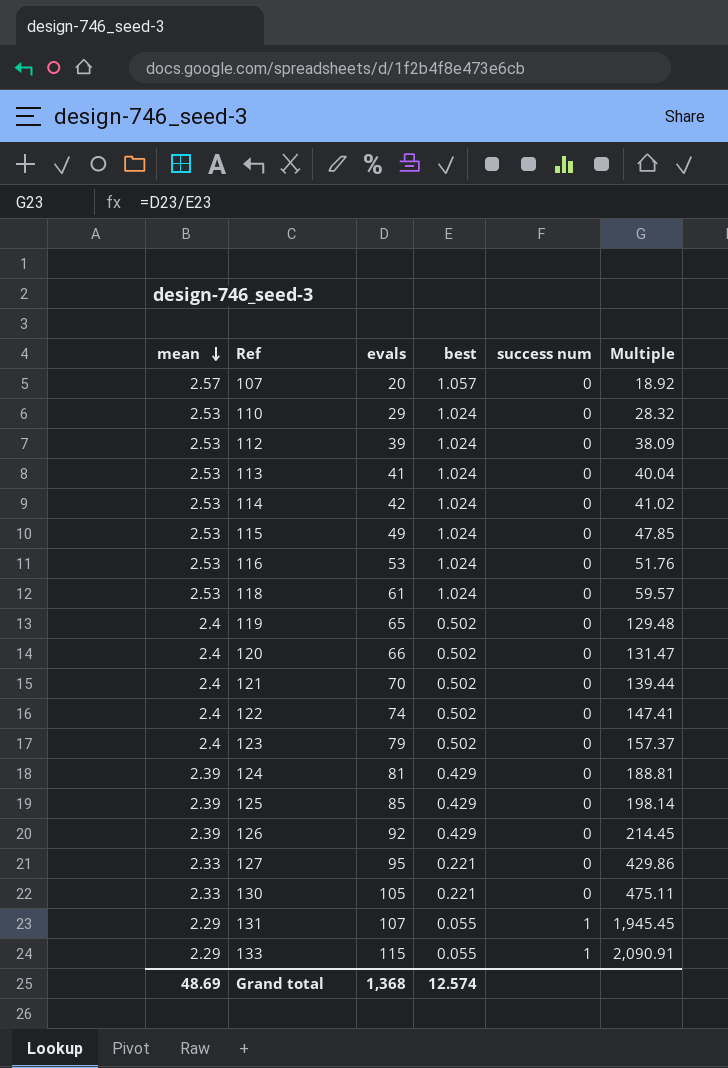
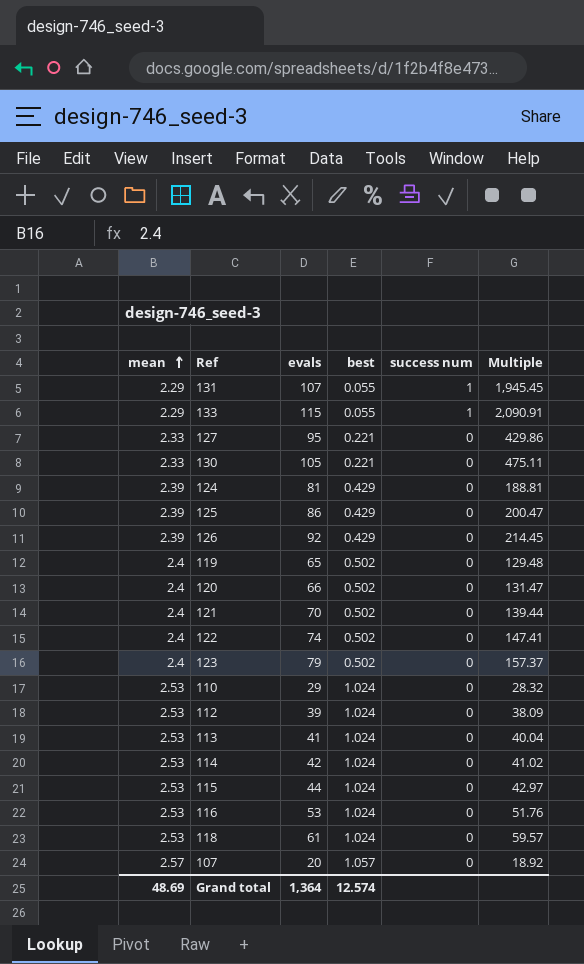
row order: mean descending -> mean ascending
125 | evals: 85 -> 86
125 | Multiple: 198.14 -> 200.47
115 | evals: 49 -> 44
115 | Multiple: 47.85 -> 42.97
Grand total | evals: 1,368 -> 1,364

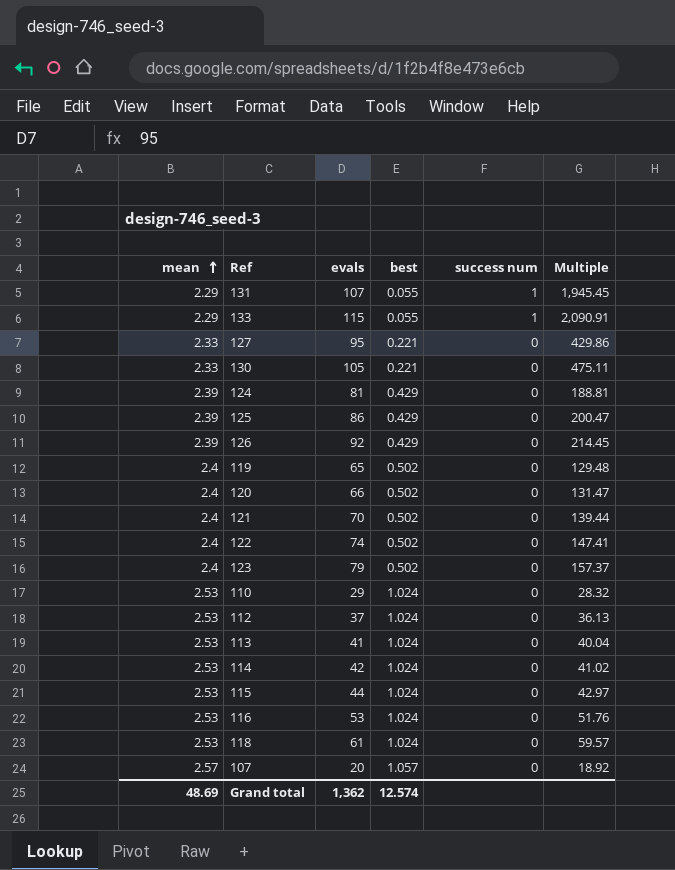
112 | evals: 39 -> 37
112 | Multiple: 38.09 -> 36.13
Grand total | evals: 1,364 -> 1,362

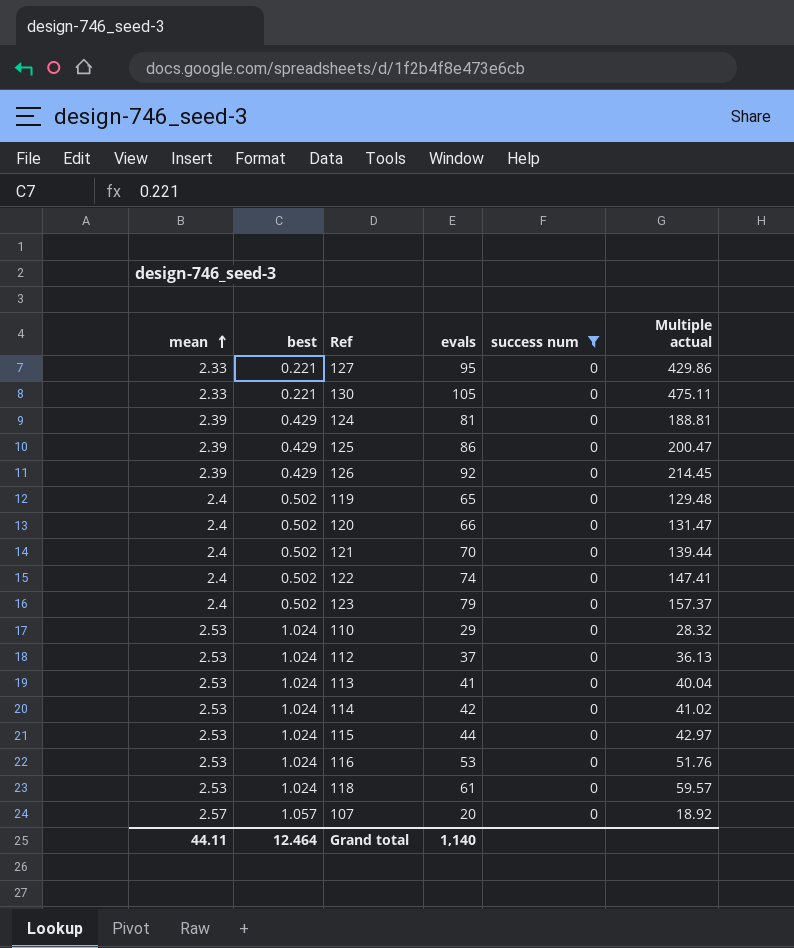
filter: none -> success num = 0
column best | position: 4 -> 2
column name: Multiple -> Multiple actual
Grand total | mean: 48.69 -> 44.11
Grand total | best: 12.574 -> 12.464
Grand total | evals: 1,362 -> 1,140

